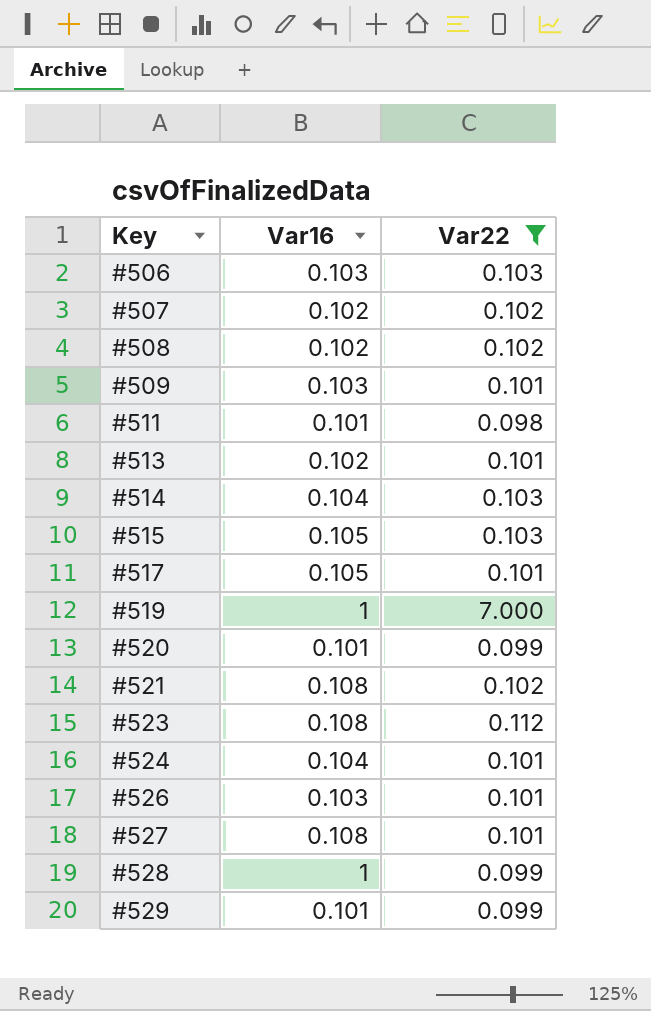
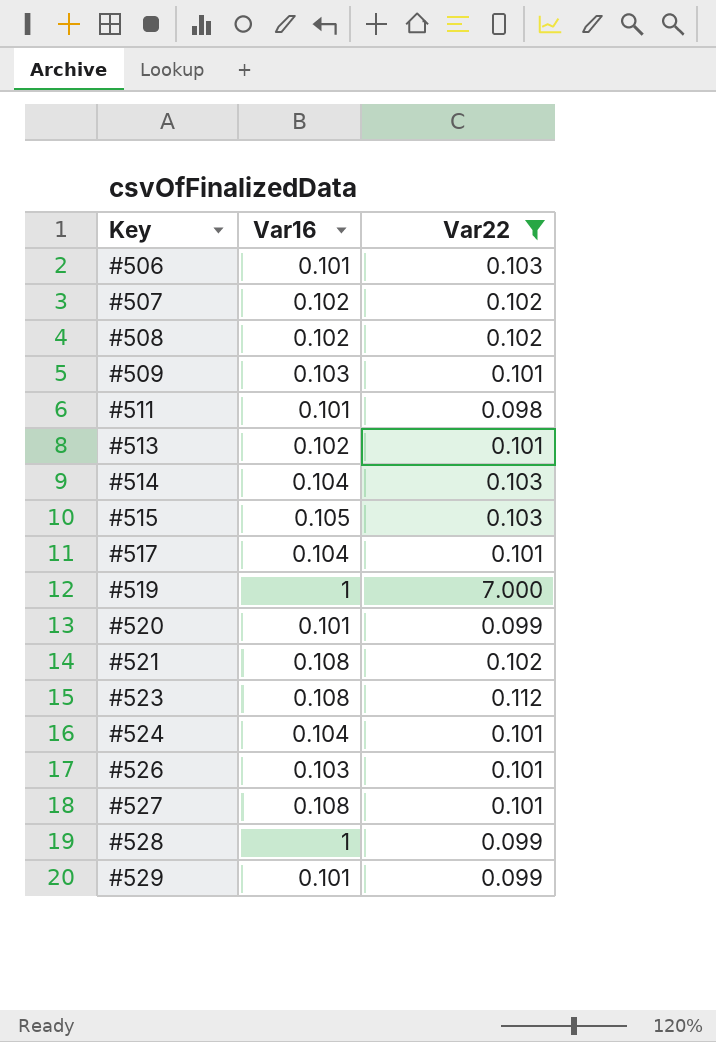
#506 | Var16: 0.103 -> 0.101
#517 | Var16: 0.105 -> 0.104

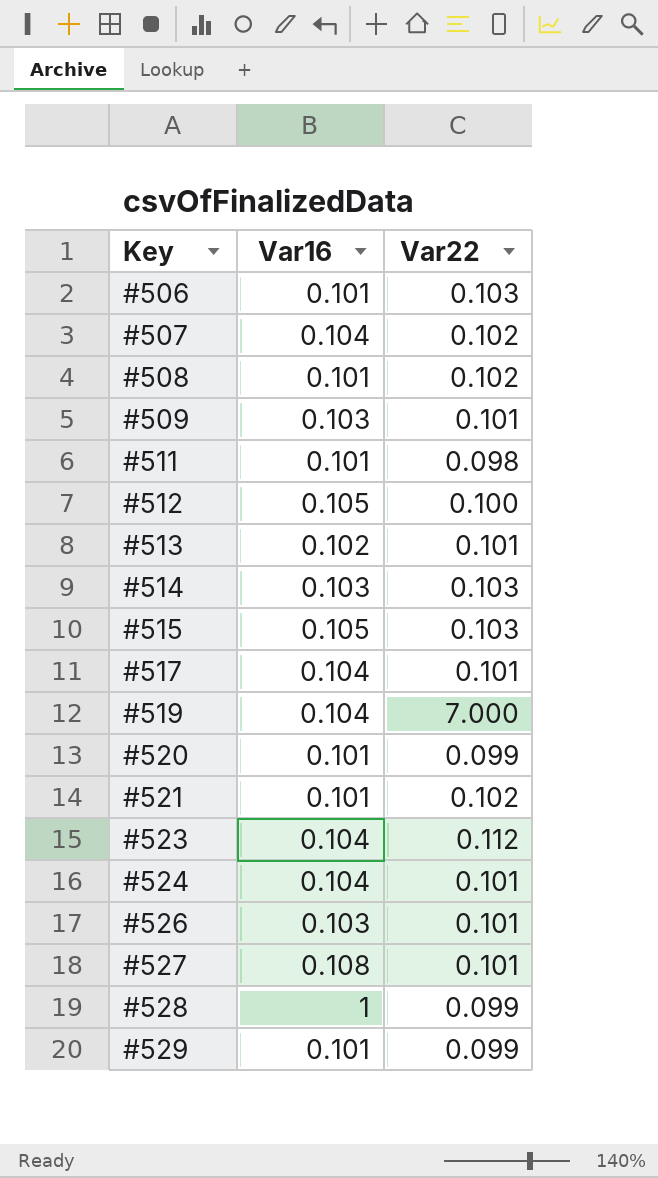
filter: Var22 != 0.100 -> none
#507 | Var16: 0.102 -> 0.104
#508 | Var16: 0.102 -> 0.101
#514 | Var16: 0.104 -> 0.103
#519 | Var16: 1 -> 0.104
#521 | Var16: 0.108 -> 0.101
#523 | Var16: 0.108 -> 0.104

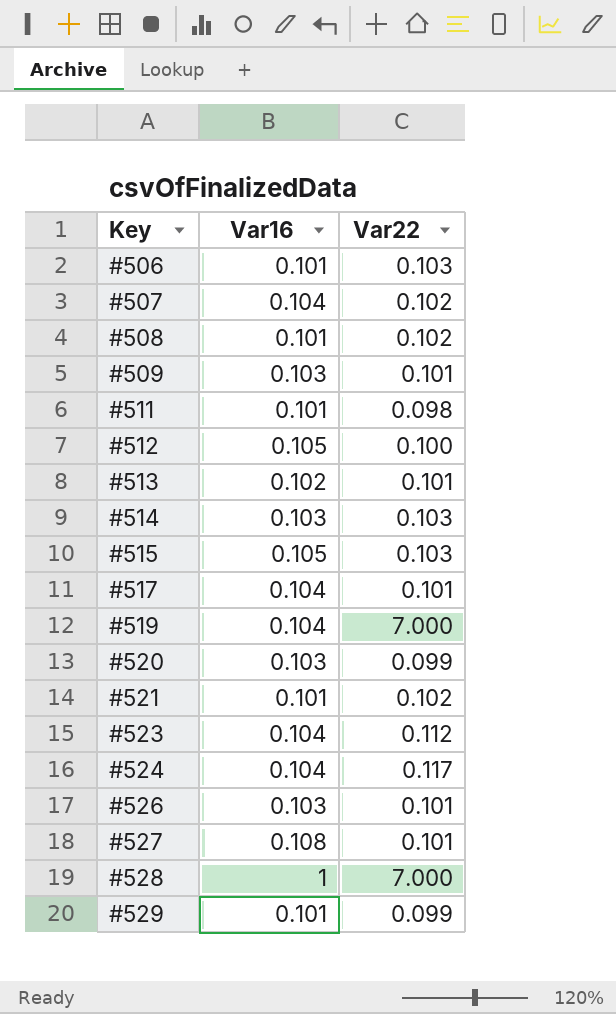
#520 | Var16: 0.101 -> 0.103
#524 | Var22: 0.101 -> 0.117
#528 | Var22: 0.099 -> 7.000

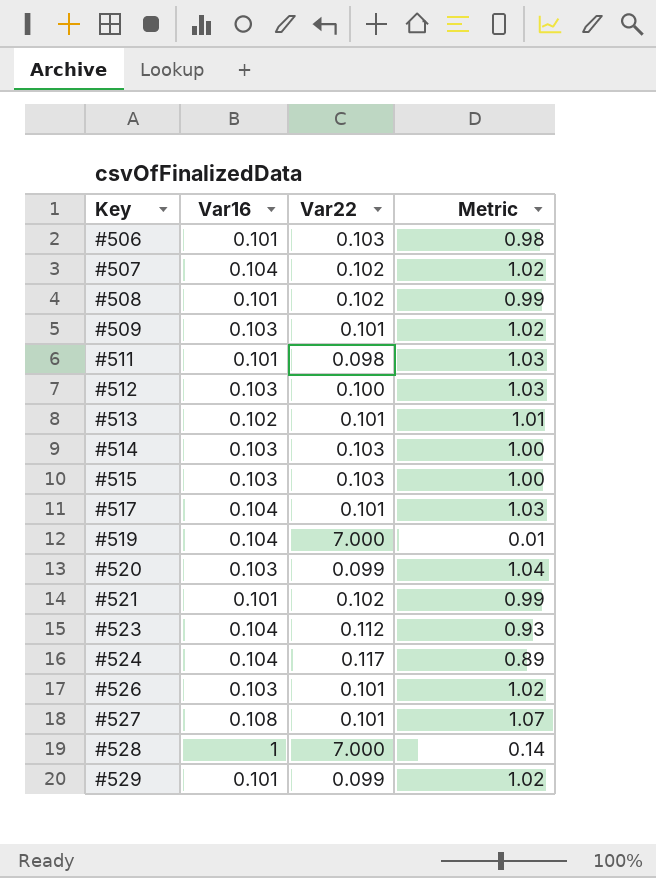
column Metric | formula: none -> [Var16] / [Var22]
#512 | Var16: 0.105 -> 0.103
#515 | Var16: 0.105 -> 0.103

